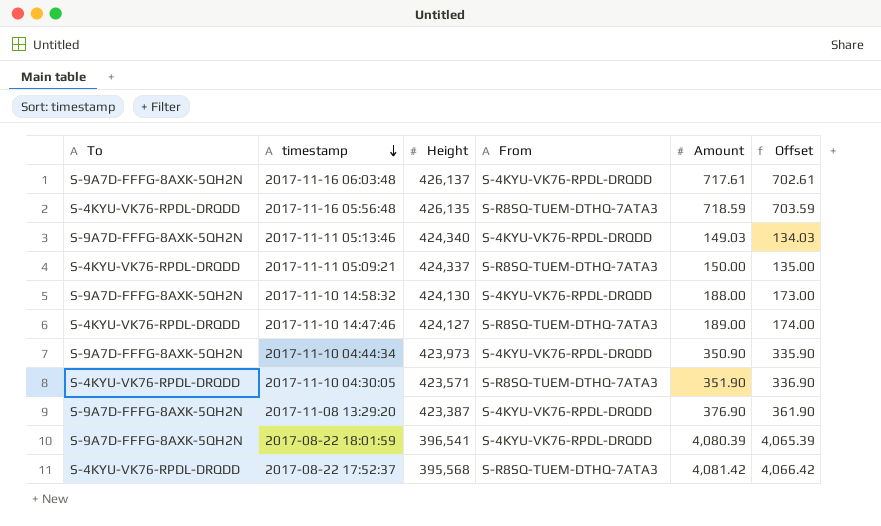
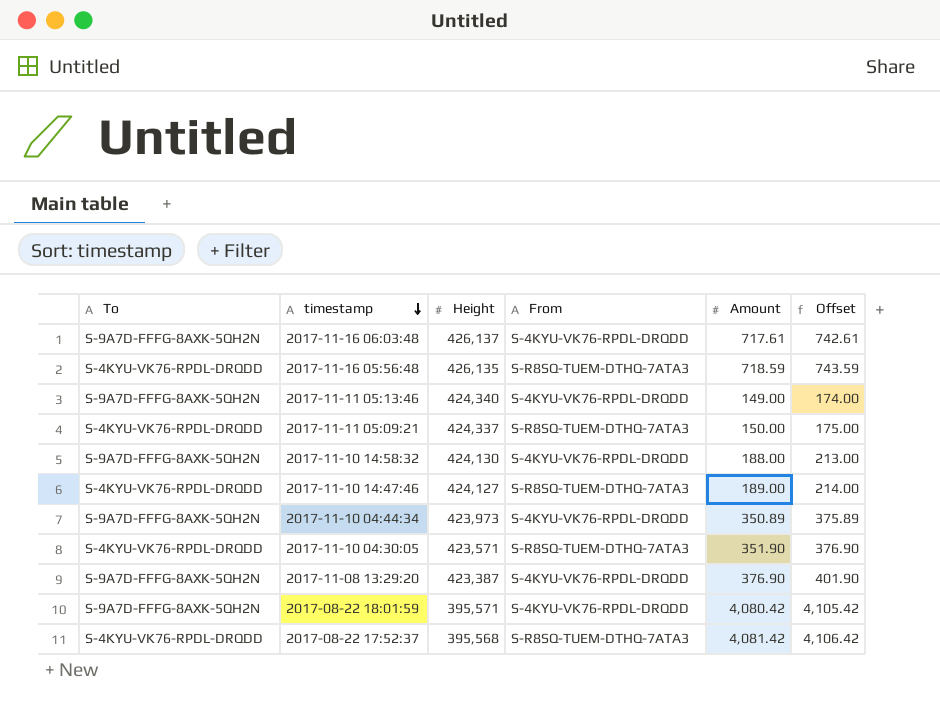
column Offset | formula: [Amount] - 15 -> [Amount] + 25
2017-11-11 05:13:46 | Amount: 149.03 -> 149.00
2017-11-10 04:44:34 | Amount: 350.90 -> 350.89
2017-08-22 18:01:59 | Height: 396,541 -> 395,571
2017-08-22 18:01:59 | Amount: 4,080.39 -> 4,080.42

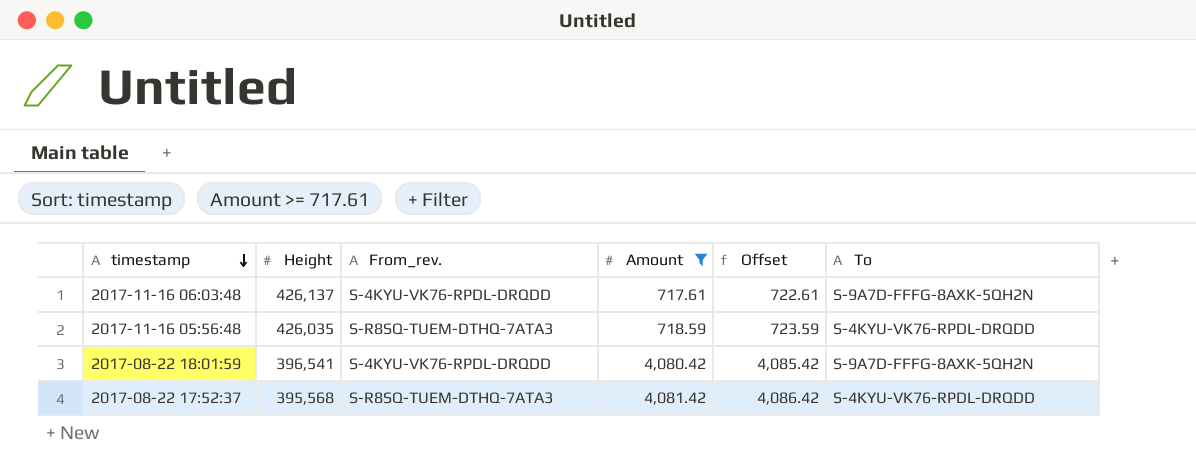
filter: none -> Amount >= 717.61
column name: From -> From_rev.
column Offset | formula: [Amount] + 25 -> [Amount] + 5
column To | position: 1 -> 6
2017-11-16 05:56:48 | Height: 426,135 -> 426,035
2017-08-22 18:01:59 | Height: 395,571 -> 396,541

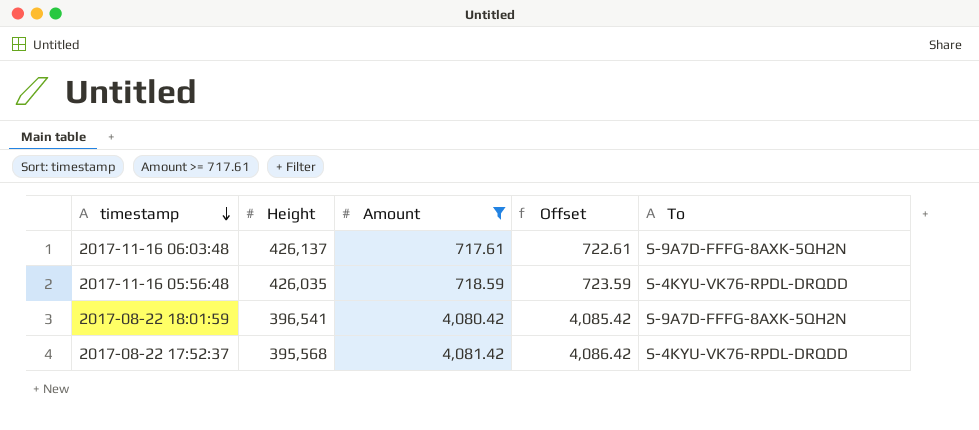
column From_rev. | position: 3 -> none

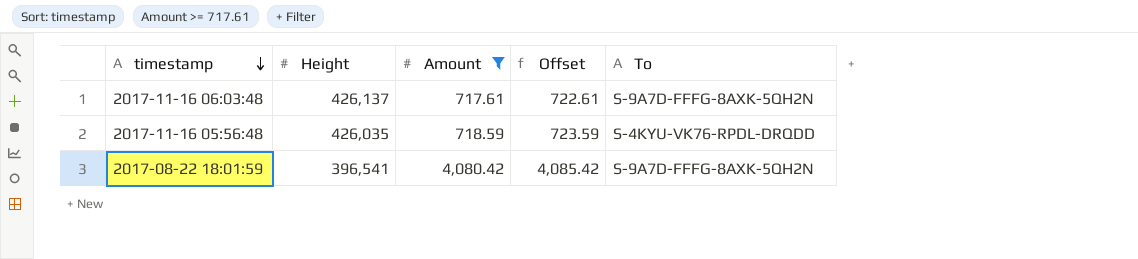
row 2017-08-22 17:52:37: 395,568 | 4,081.42 | 4,086.42 | S-4KYU-VK76-RPDL-DRQDD -> none

